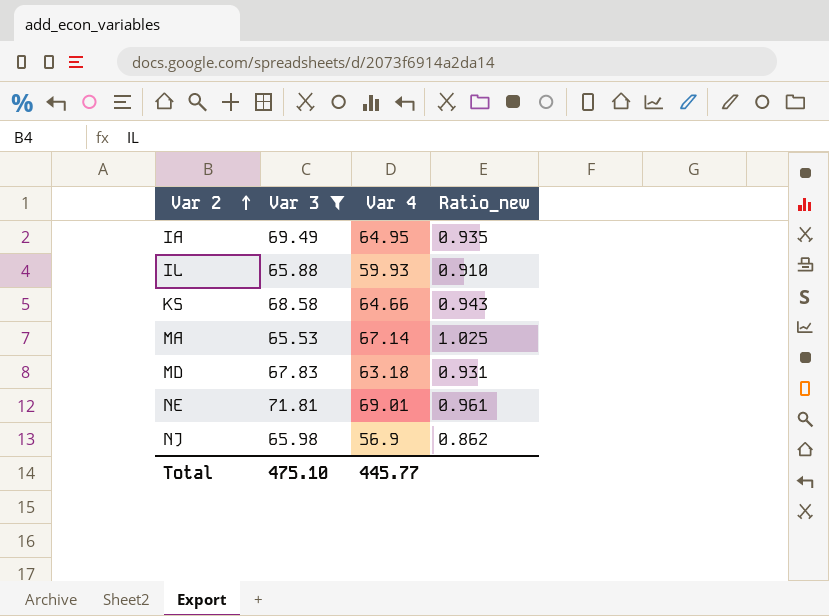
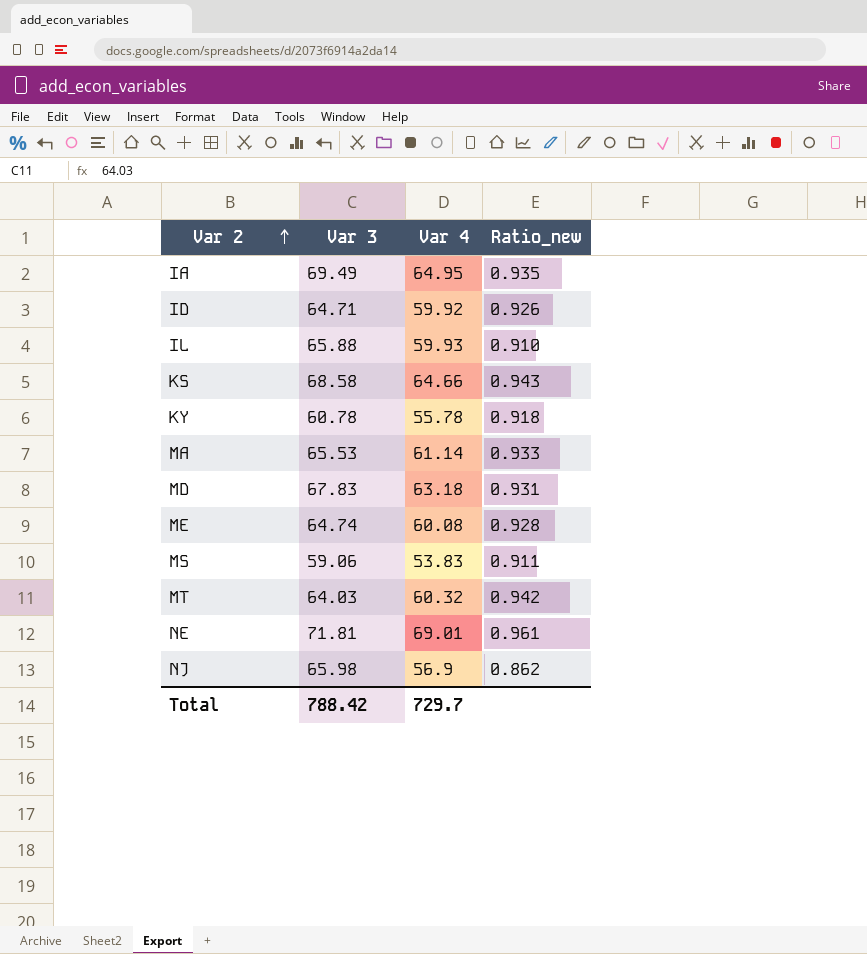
filter: Var 3 >= 65.53 -> none
MA | Var 4: 67.14 -> 61.14
MA | Ratio_new: 1.025 -> 0.933
Total | Var 3: 475.10 -> 788.42
Total | Var 4: 445.77 -> 729.7

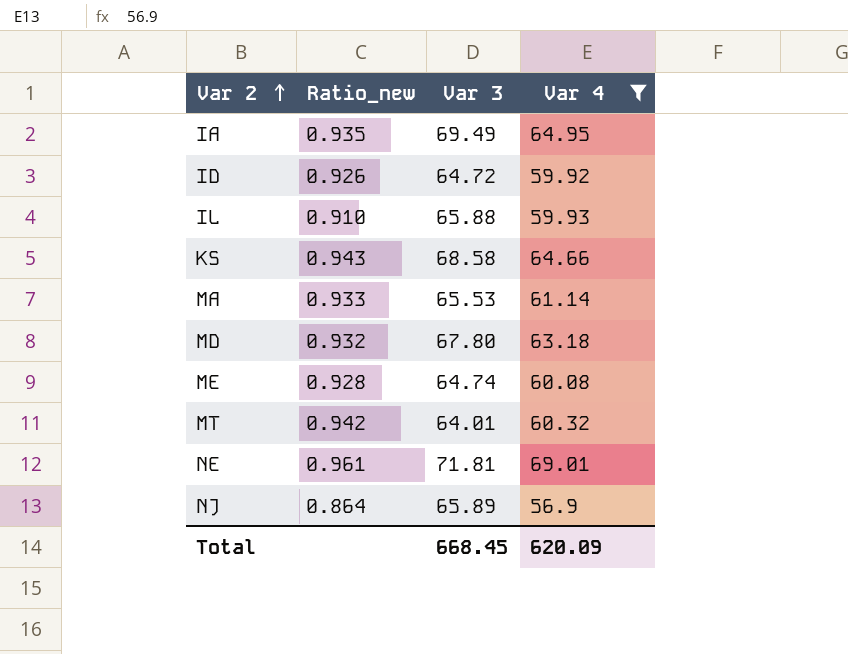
filter: none -> Var 4 >= 56.9
column Ratio_new | position: 4 -> 2
ID | Var 3: 64.71 -> 64.72
MD | Ratio_new: 0.931 -> 0.932
MD | Var 3: 67.83 -> 67.80
MT | Var 3: 64.03 -> 64.01
NJ | Ratio_new: 0.862 -> 0.864
NJ | Var 3: 65.98 -> 65.89
Total | Var 3: 788.42 -> 668.45
Total | Var 4: 729.7 -> 620.09

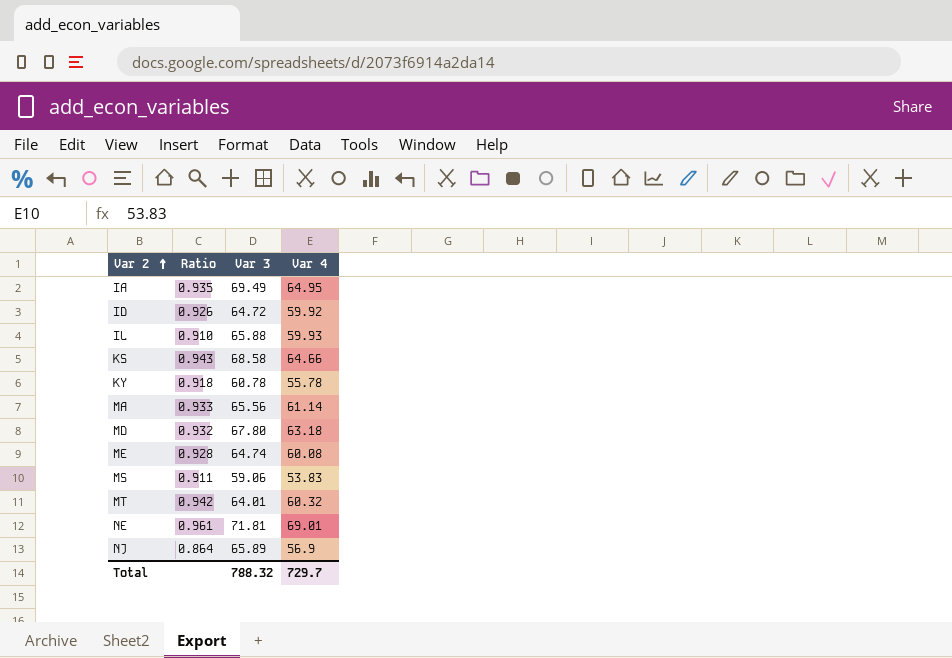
filter: Var 4 >= 56.9 -> none
column name: Ratio_new -> Ratio
MA | Var 3: 65.53 -> 65.56
Total | Var 3: 668.45 -> 788.32
Total | Var 4: 620.09 -> 729.7

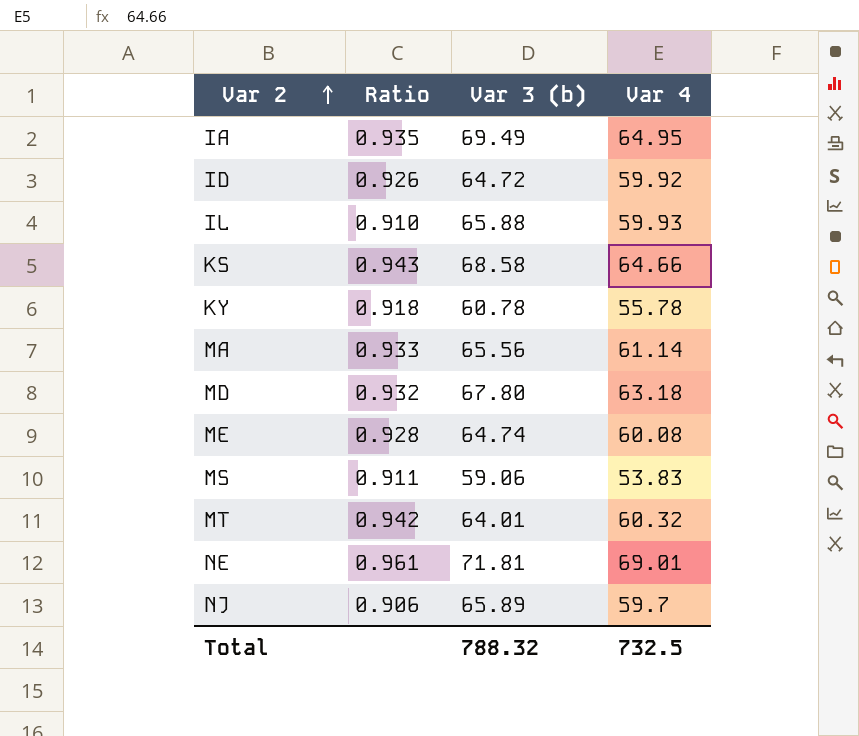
column name: Var 3 -> Var 3 (b)
NJ | Ratio: 0.864 -> 0.906
NJ | Var 4: 56.9 -> 59.7
Total | Var 4: 729.7 -> 732.5

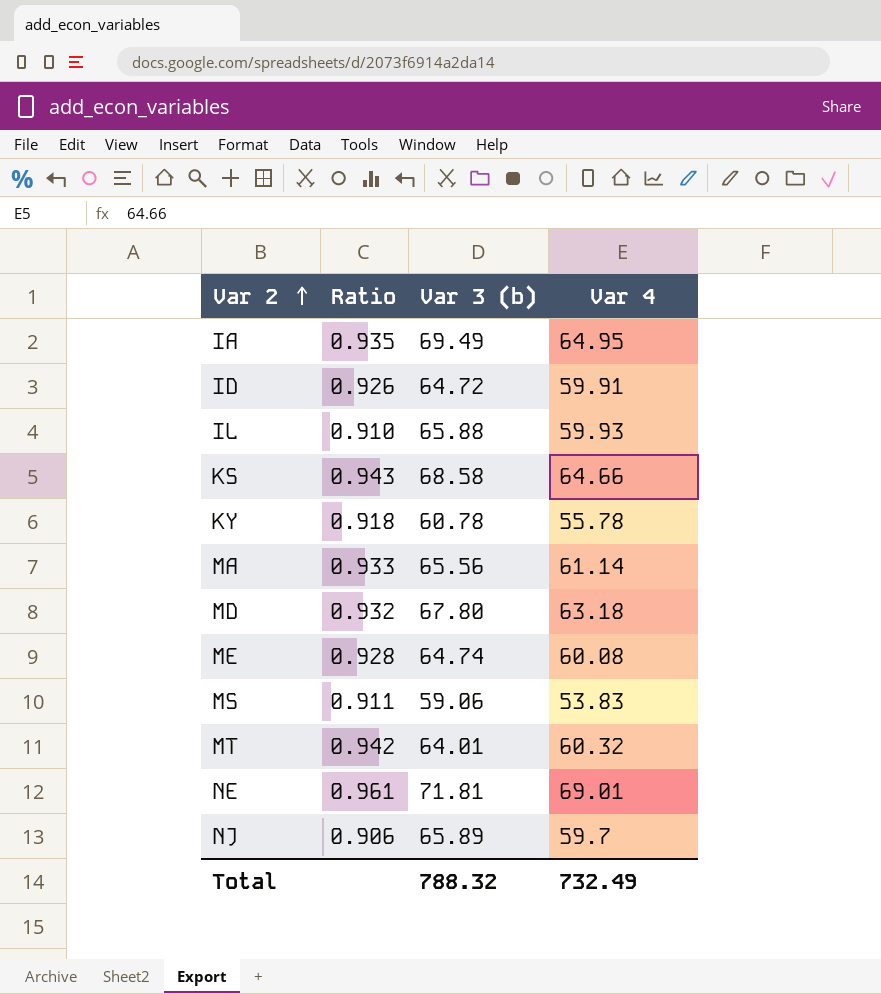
ID | Var 4: 59.92 -> 59.91
Total | Var 4: 732.5 -> 732.49

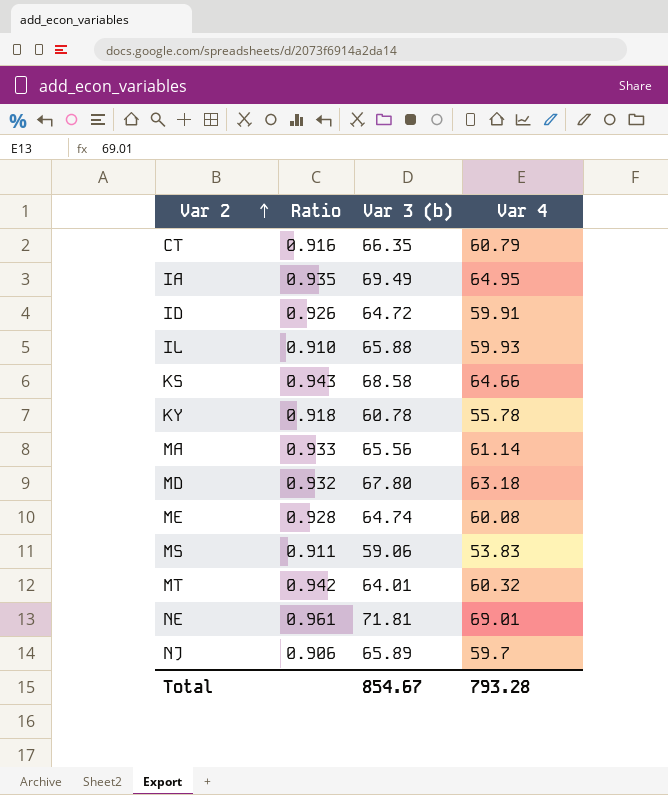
row CT: none -> 0.916 | 66.35 | 60.79
Total | Var 3 (b): 788.32 -> 854.67
Total | Var 4: 732.49 -> 793.28

